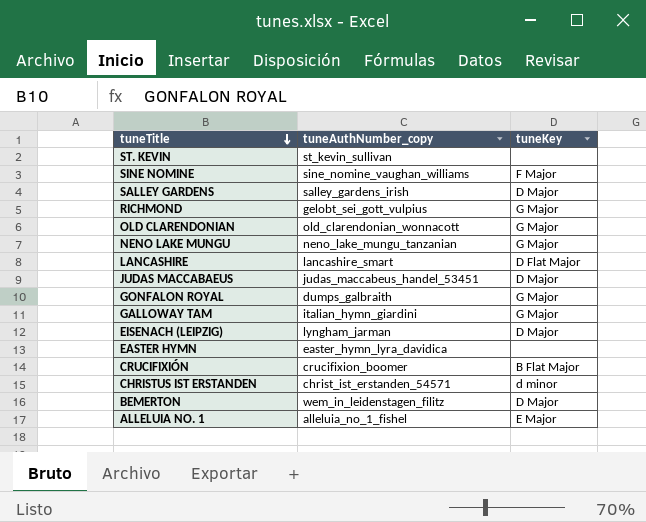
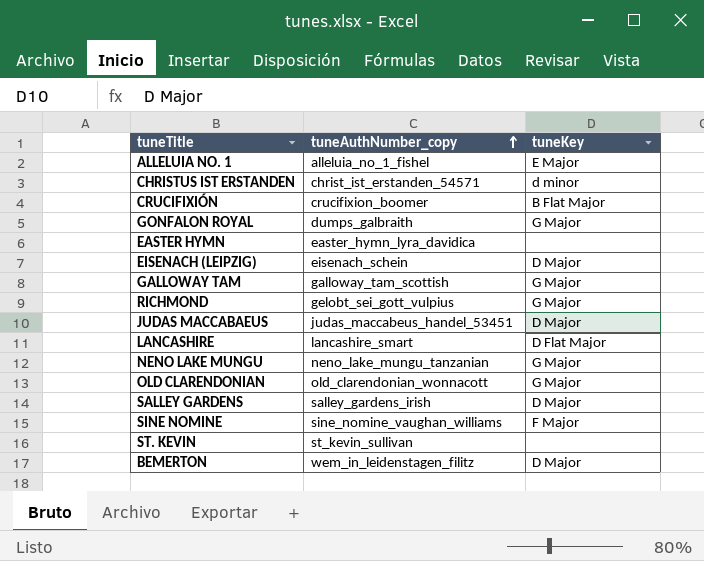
row order: tuneTitle descending -> tuneAuthNumber_copy ascending
EISENACH (LEIPZIG) | tuneAuthNumber_copy: lyngham_jarman -> eisenach_schein
GALLOWAY TAM | tuneAuthNumber_copy: italian_hymn_giardini -> galloway_tam_scottish

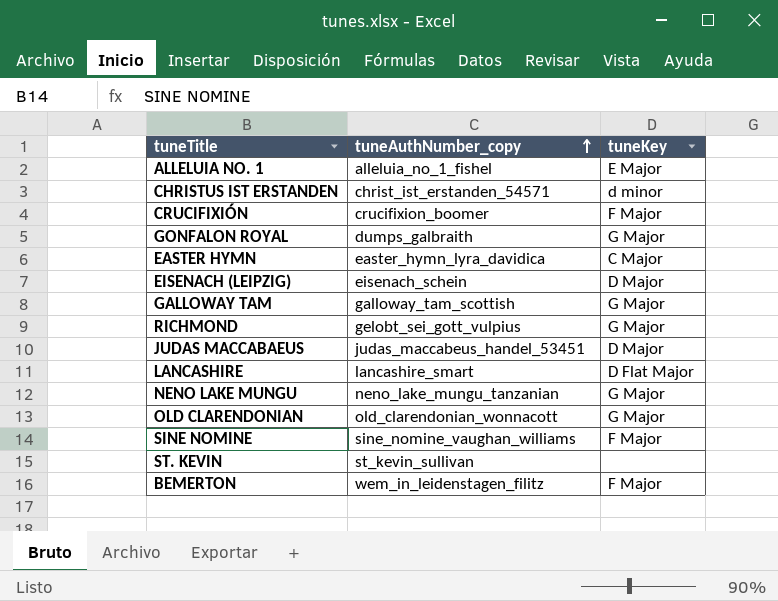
row SALLEY GARDENS: salley_gardens_irish | D Major -> none
CRUCIFIXIÓN | tuneKey: B Flat Major -> F Major
EASTER HYMN | tuneKey: none -> C Major
BEMERTON | tuneKey: D Major -> F Major

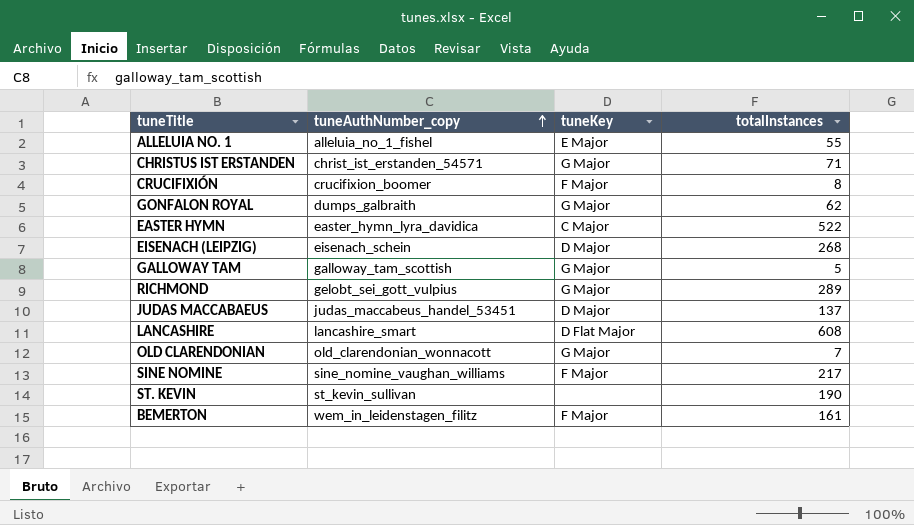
column totalInstances | position: none -> 4
row NENO LAKE MUNGU: neno_lake_mungu_tanzanian | G Major -> none
CHRISTUS IST ERSTANDEN | tuneKey: d minor -> G Major

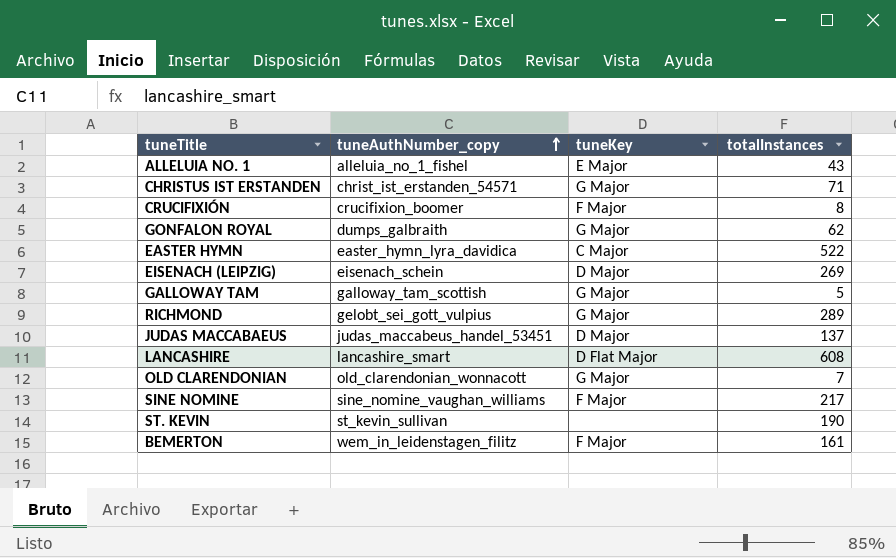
ALLELUIA NO. 1 | totalInstances: 55 -> 43
EISENACH (LEIPZIG) | totalInstances: 268 -> 269

